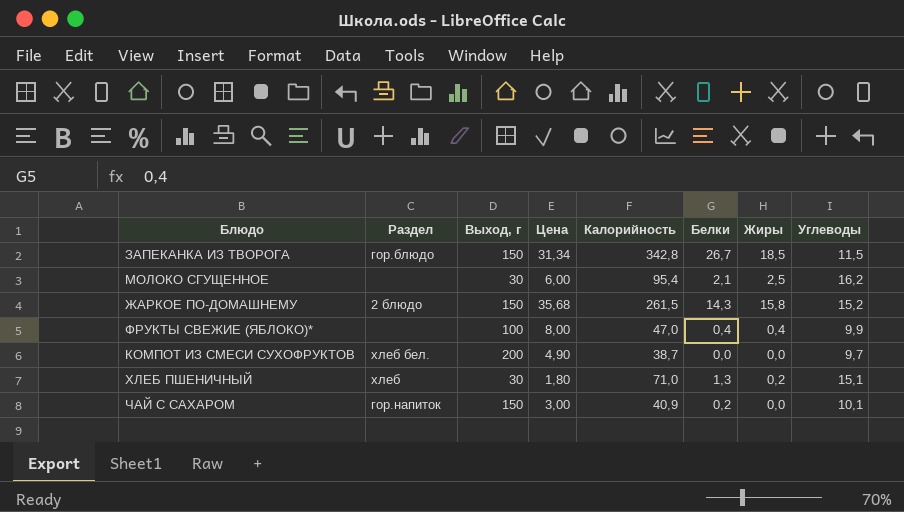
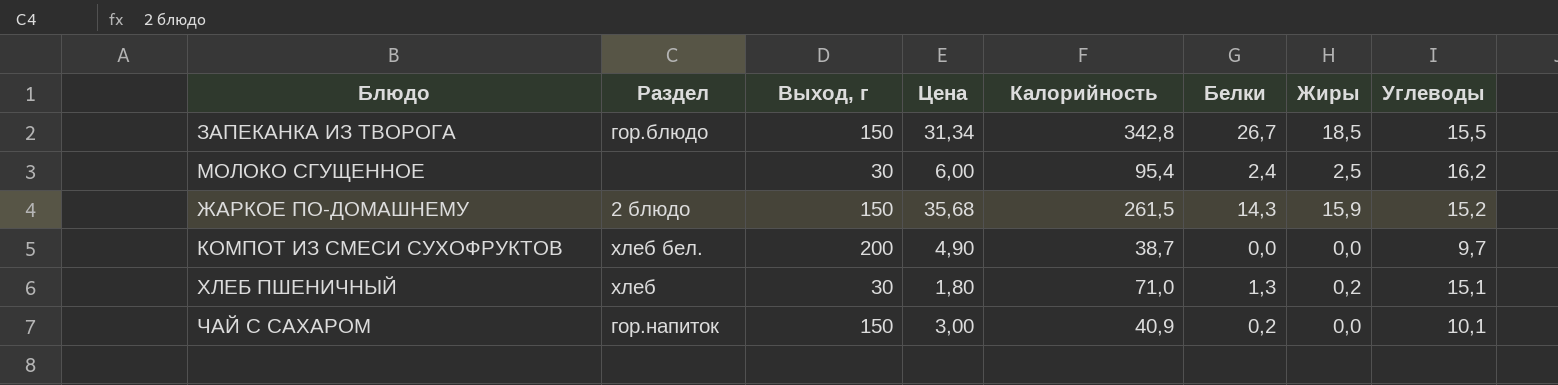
row ФРУКТЫ СВЕЖИЕ (ЯБЛОКО)*: none | 100 | 8,00 | 47,0 | 0,4 | 0,4 | 9,9 -> none
ЗАПЕКАНКА ИЗ ТВОРОГА | Углеводы: 11,5 -> 15,5
МОЛОКО СГУЩЕННОЕ | Белки: 2,1 -> 2,4
ЖАРКОЕ ПО-ДОМАШНЕМУ | Жиры: 15,8 -> 15,9

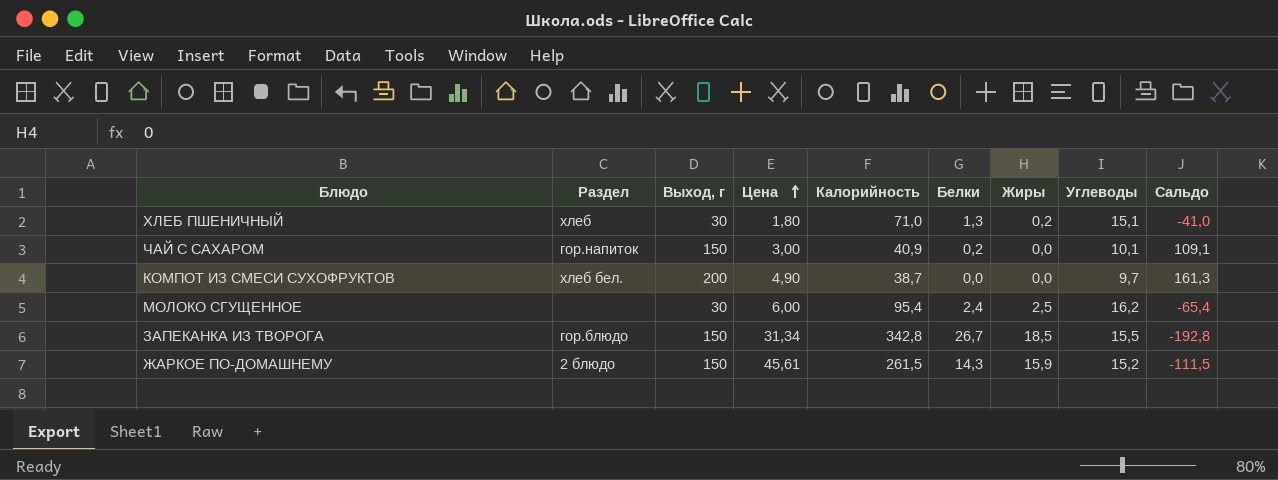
row order: none -> Цена ascending
column Сальдо | formula: none -> [Выход, г] - [Калорийность]
ЖАРКОЕ ПО-ДОМАШНЕМУ | Цена: 35,68 -> 45,61

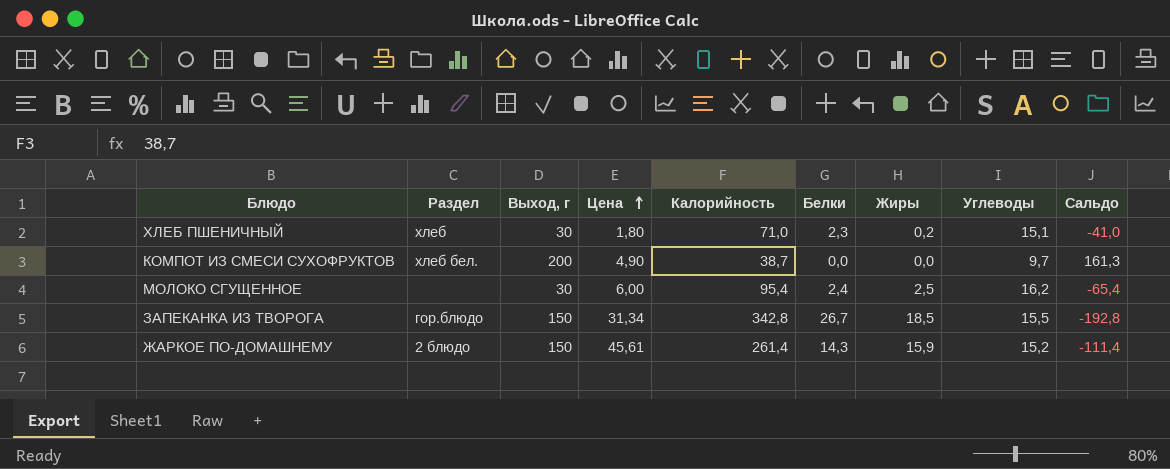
row ЧАЙ С САХАРОМ: гор.напиток | 150 | 3,00 | 40,9 | 0,2 | 0,0 | 10,1 | 109,1 -> none
ХЛЕБ ПШЕНИЧНЫЙ | Белки: 1,3 -> 2,3
ЖАРКОЕ ПО-ДОМАШНЕМУ | Калорийность: 261,5 -> 261,4
ЖАРКОЕ ПО-ДОМАШНЕМУ | Сальдо: -111,5 -> -111,4

